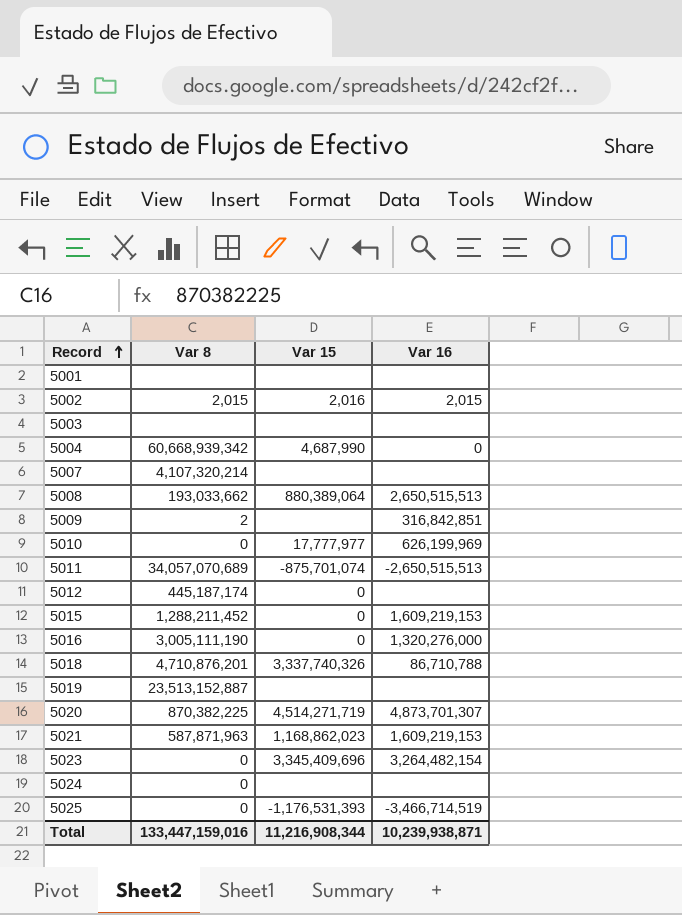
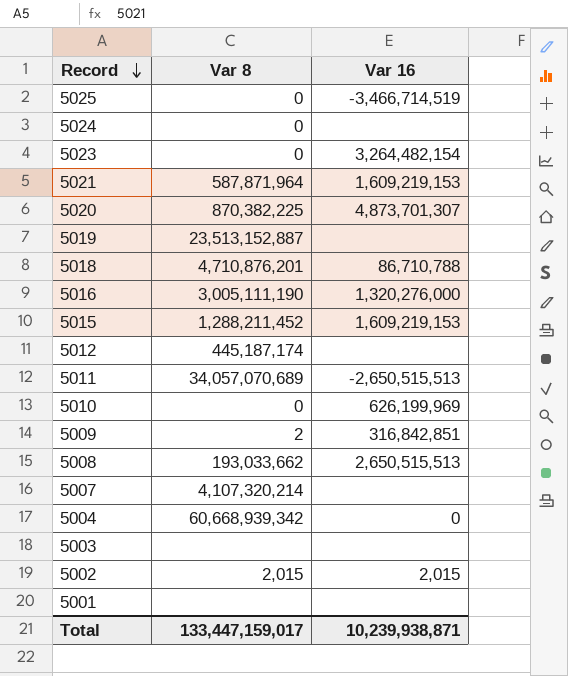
row order: Record ascending -> Record descending
column Var 15 | position: 3 -> none
5021 | Var 8: 587,871,963 -> 587,871,964
Total | Var 8: 133,447,159,016 -> 133,447,159,017

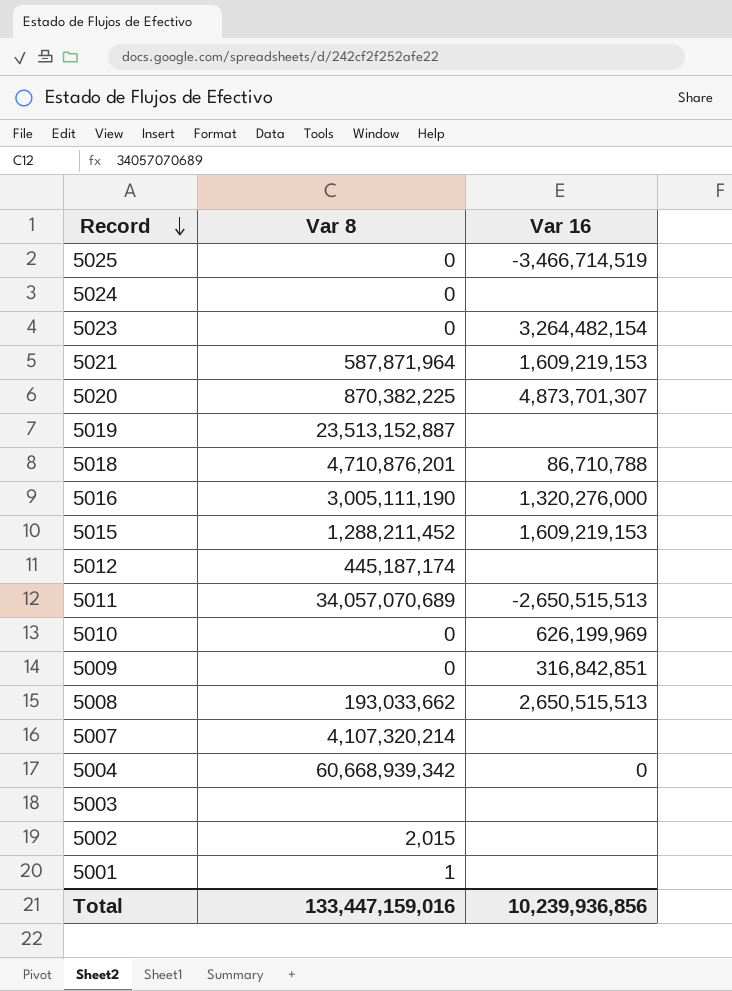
5009 | Var 8: 2 -> 0
5002 | Var 16: 2,015 -> none
5001 | Var 8: none -> 1
Total | Var 8: 133,447,159,017 -> 133,447,159,016
Total | Var 16: 10,239,938,871 -> 10,239,936,856

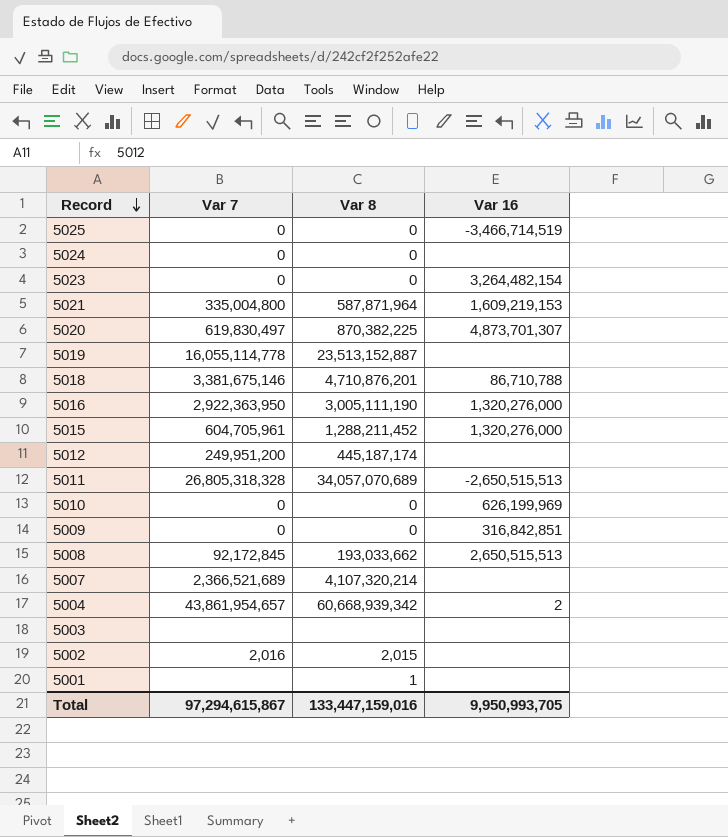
column Var 7 | position: none -> 2
5015 | Var 16: 1,609,219,153 -> 1,320,276,000
5004 | Var 16: 0 -> 2
Total | Var 16: 10,239,936,856 -> 9,950,993,705

